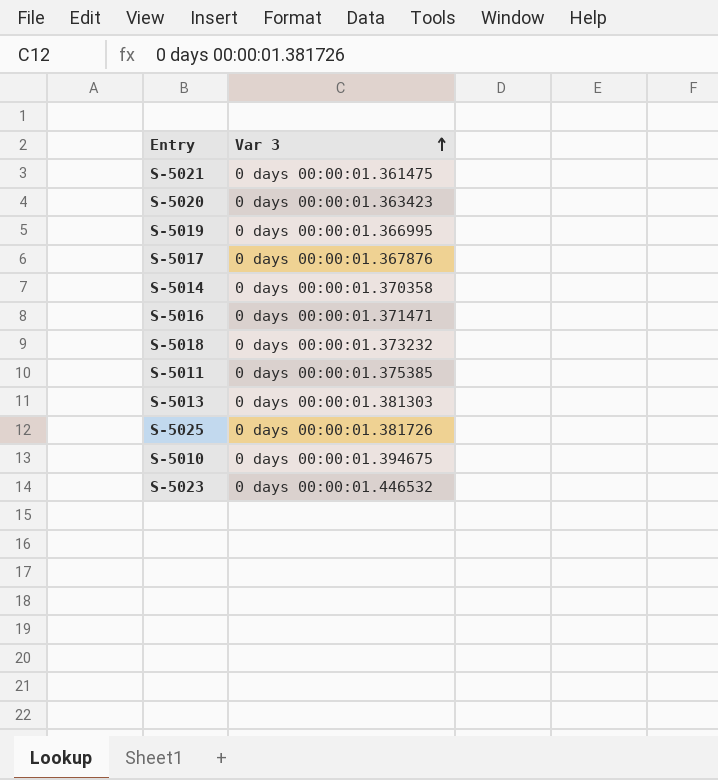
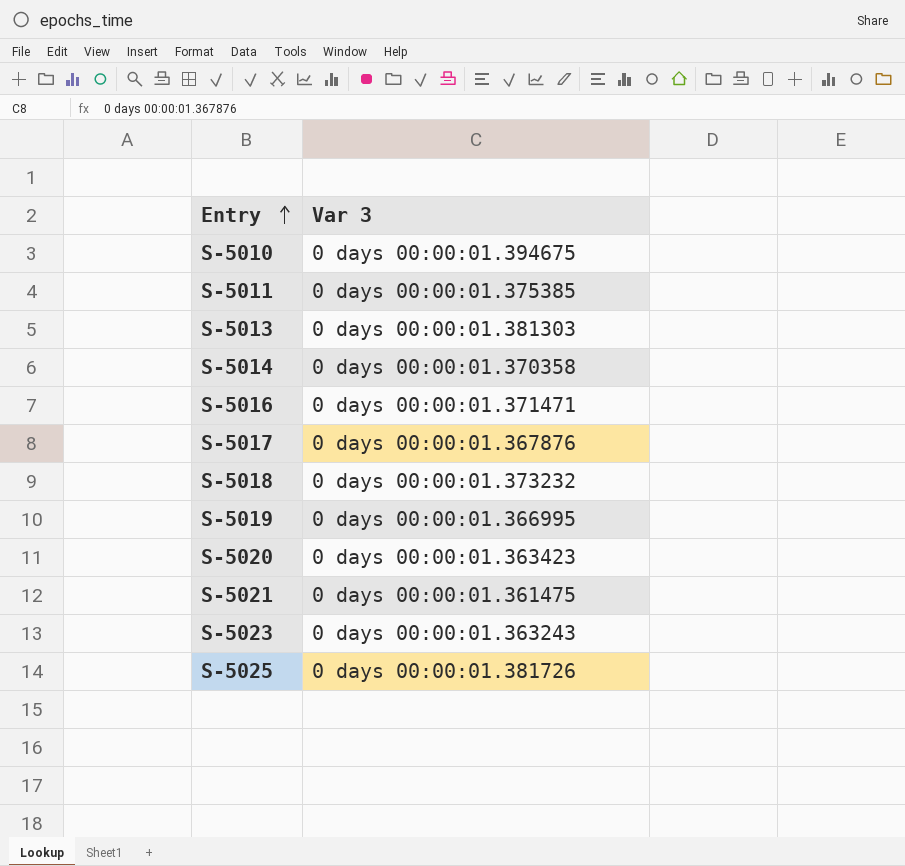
row order: Var 3 ascending -> Entry ascending
S-5023 | Var 3: 0 days 00:00:01.446532 -> 0 days 00:00:01.363243

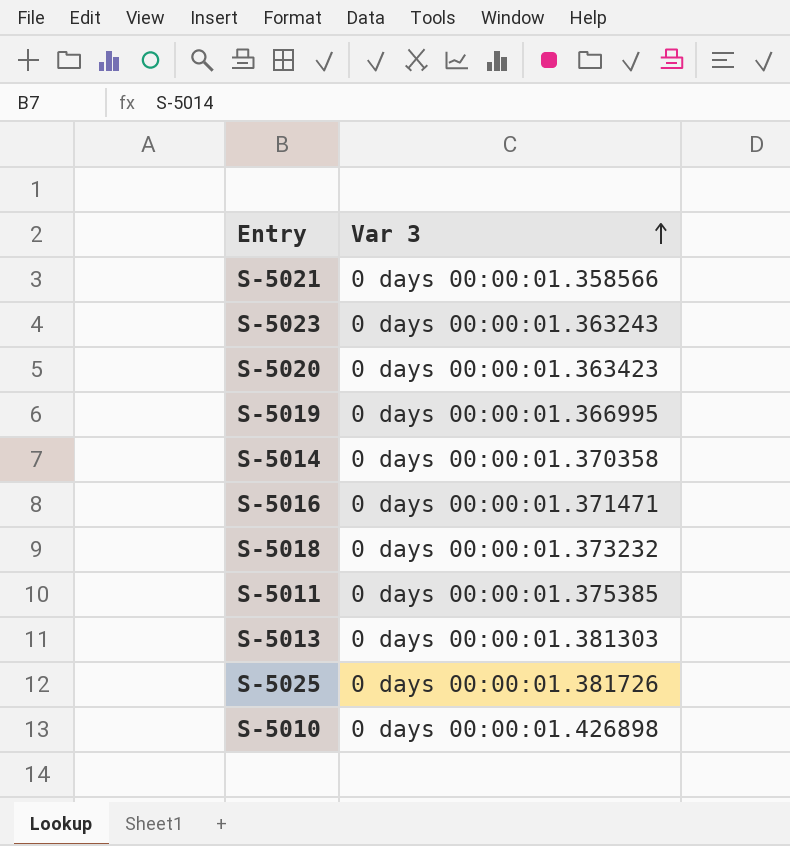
row order: Entry ascending -> Var 3 ascending
row S-5017: 0 days 00:00:01.367876 -> none
S-5021 | Var 3: 0 days 00:00:01.361475 -> 0 days 00:00:01.358566
S-5010 | Var 3: 0 days 00:00:01.394675 -> 0 days 00:00:01.426898

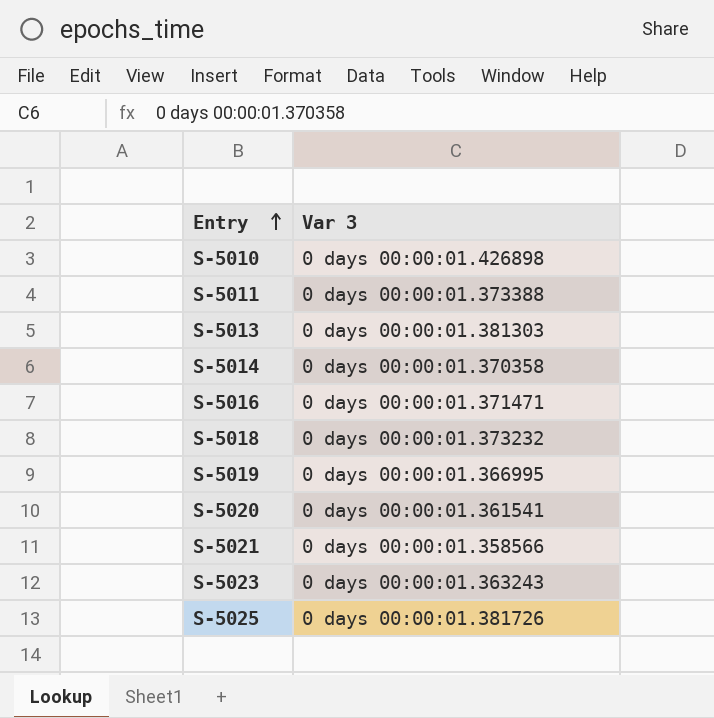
row order: Var 3 ascending -> Entry ascending
S-5011 | Var 3: 0 days 00:00:01.375385 -> 0 days 00:00:01.373388
S-5020 | Var 3: 0 days 00:00:01.363423 -> 0 days 00:00:01.361541

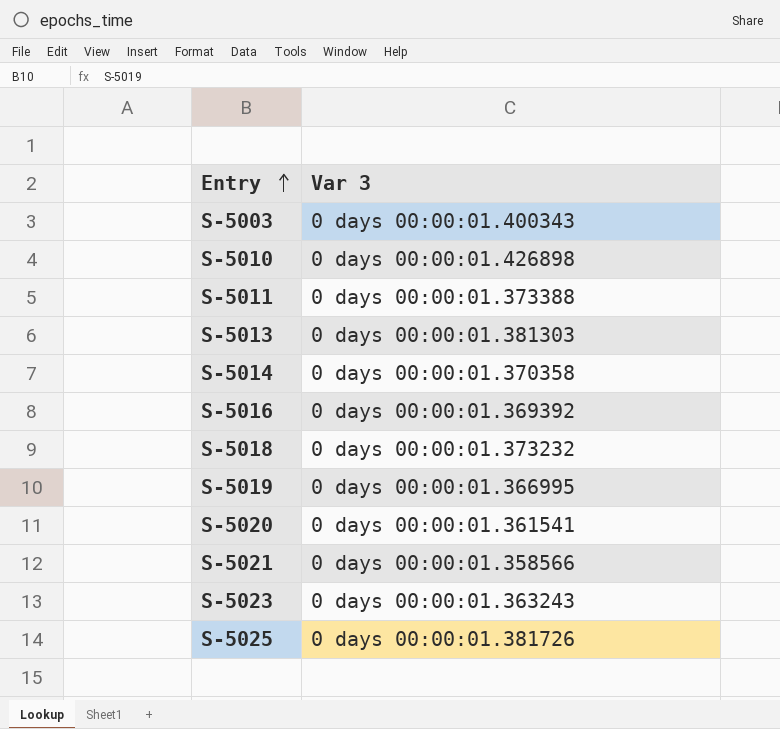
row S-5003: none -> 0 days 00:00:01.400343
S-5016 | Var 3: 0 days 00:00:01.371471 -> 0 days 00:00:01.369392

